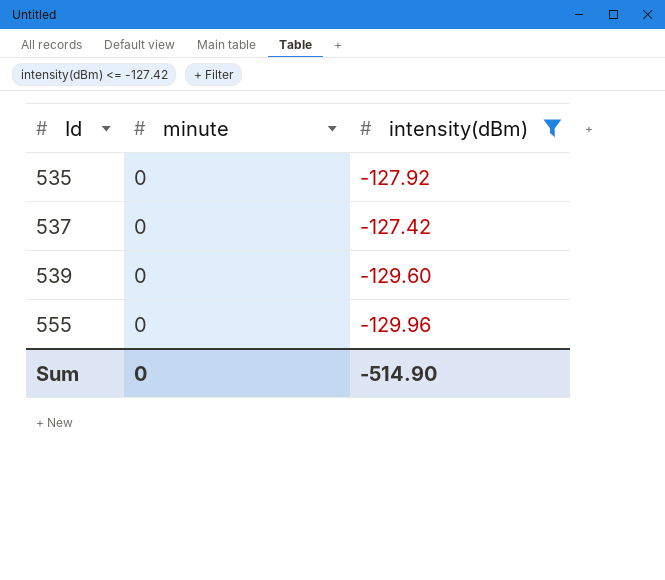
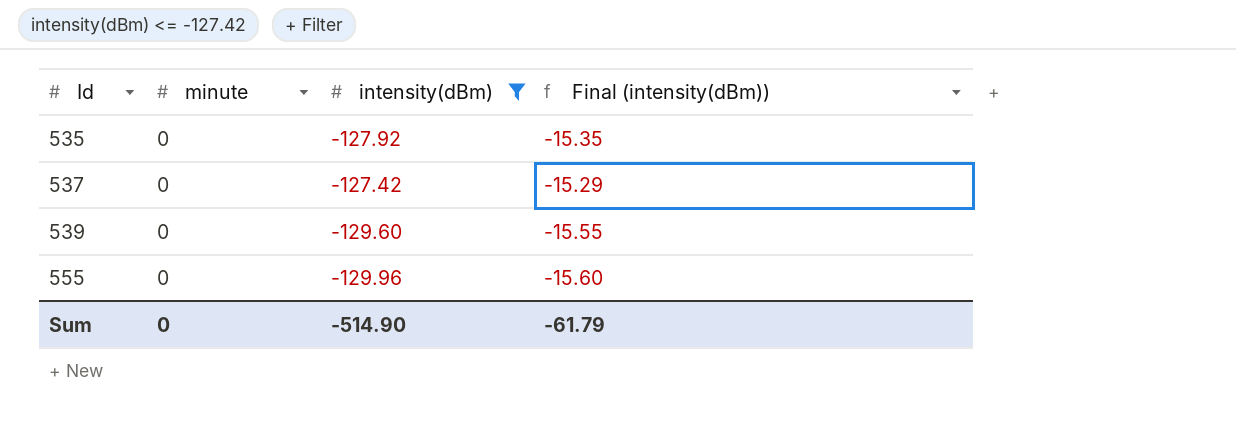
column Final (intensity(dBm)) | formula: none -> [intensity(dBm)] * 0.12

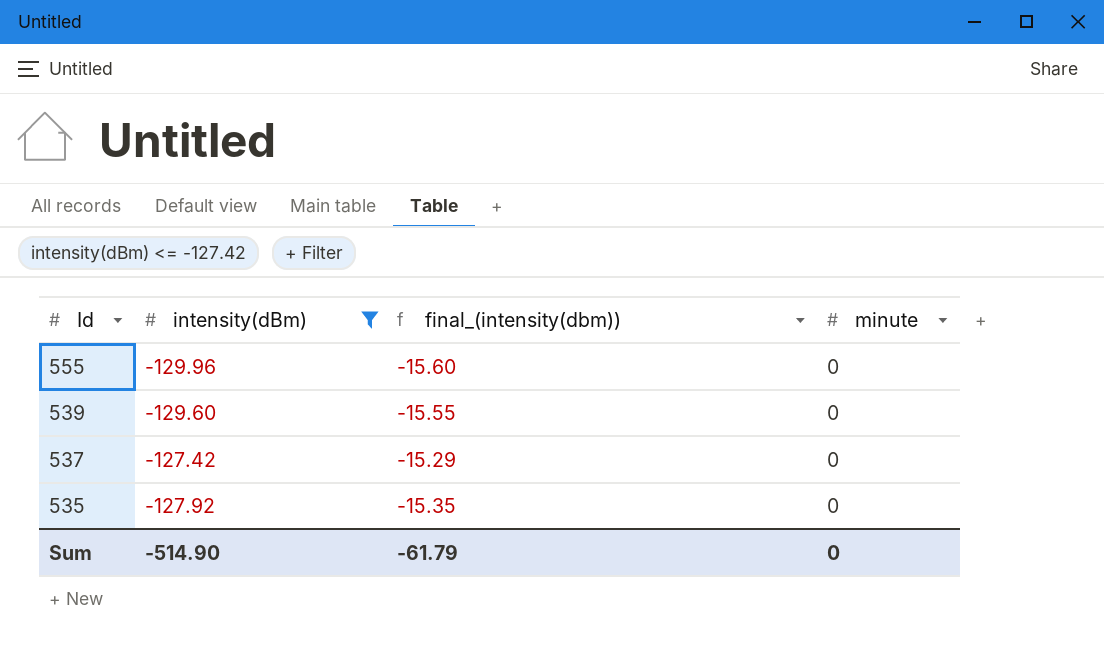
row order: Id ascending -> Id descending
column name: Final (intensity(dBm)) -> final_(intensity(dbm))
column minute | position: 2 -> 4

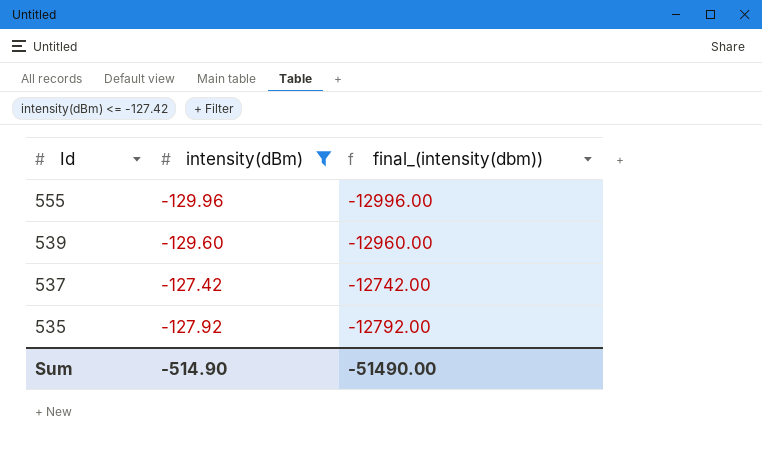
column minute | position: 4 -> none
column final_(intensity(dbm)) | formula: [intensity(dBm)] * 0.12 -> [intensity(dBm)] * 100
Sum | final_(intensity(dbm)): -61.79 -> -51490.00

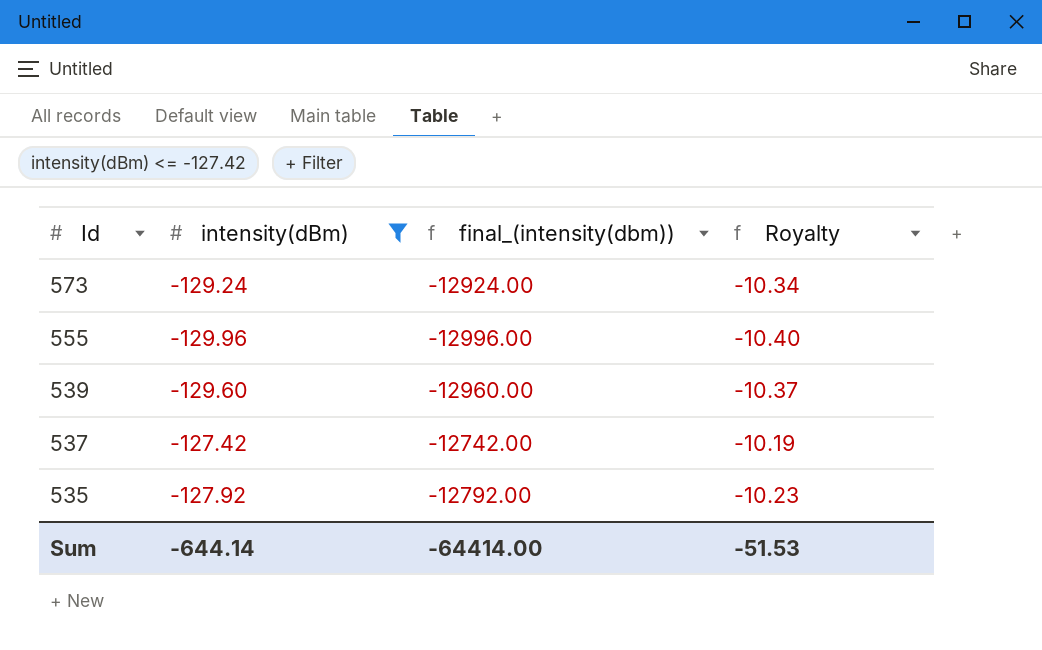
column Royalty | formula: none -> [intensity(dBm)] * 0.08
row 573: none -> -129.24 | -12924.00 | -10.34
Sum | intensity(dBm): -514.90 -> -644.14
Sum | final_(intensity(dbm)): -51490.00 -> -64414.00

